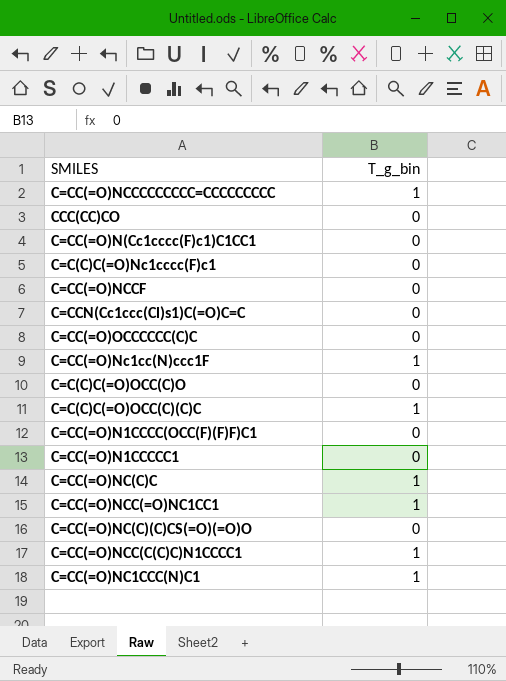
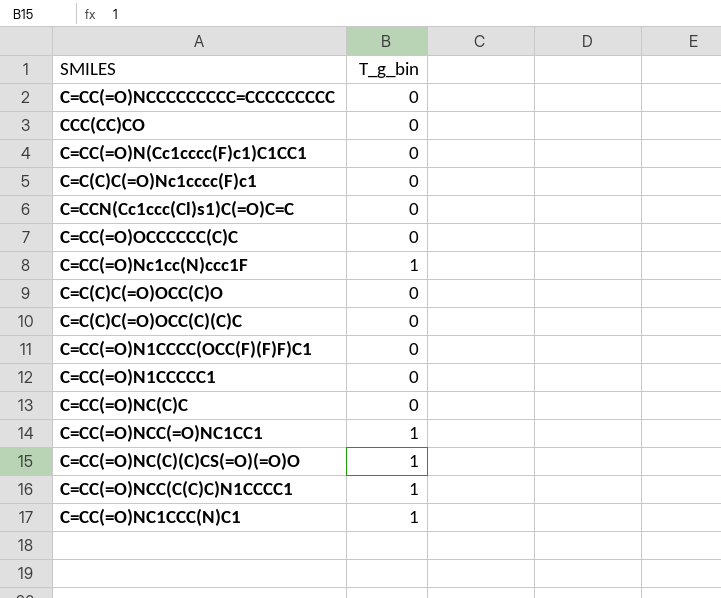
row C=CC(=O)NCCF: 0 -> none
C=CC(=O)NCCCCCCCCC=CCCCCCCCC | T_g_bin: 1 -> 0
C=C(C)C(=O)OCC(C)(C)C | T_g_bin: 1 -> 0
C=CC(=O)NC(C)C | T_g_bin: 1 -> 0
C=CC(=O)NC(C)(C)CS(=O)(=O)O | T_g_bin: 0 -> 1

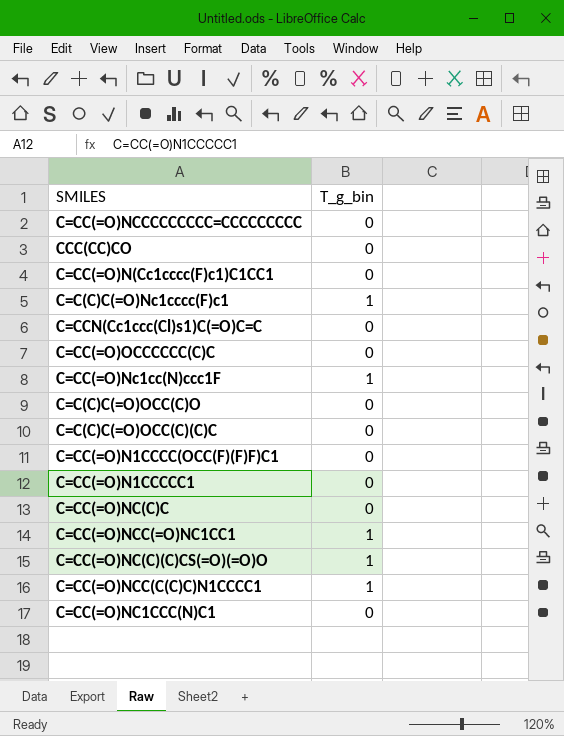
C=C(C)C(=O)Nc1cccc(F)c1 | T_g_bin: 0 -> 1
C=CC(=O)NC1CCC(N)C1 | T_g_bin: 1 -> 0

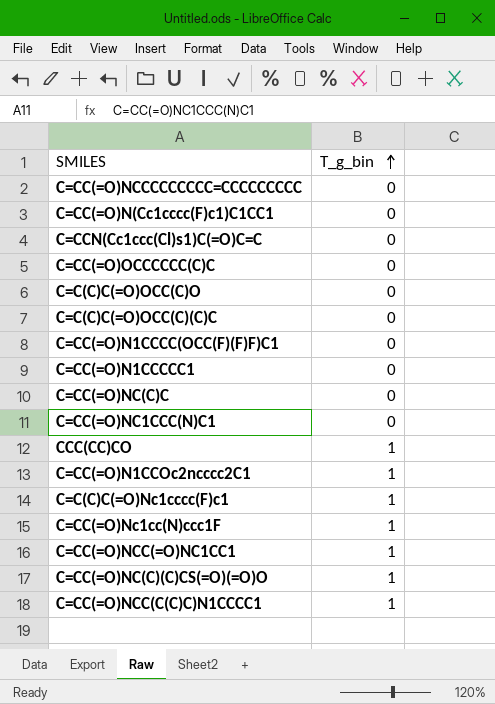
row order: none -> T_g_bin ascending
CCC(CC)CO | T_g_bin: 0 -> 1
row C=CC(=O)N1CCOc2ncccc2C1: none -> 1

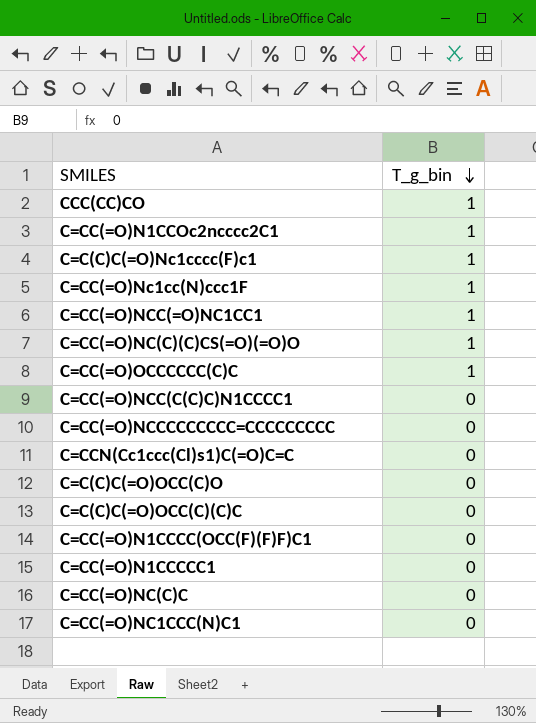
row order: T_g_bin ascending -> T_g_bin descending
row C=CC(=O)N(Cc1cccc(F)c1)C1CC1: 0 -> none
C=CC(=O)OCCCCCC(C)C | T_g_bin: 0 -> 1
C=CC(=O)NCC(C(C)C)N1CCCC1 | T_g_bin: 1 -> 0

